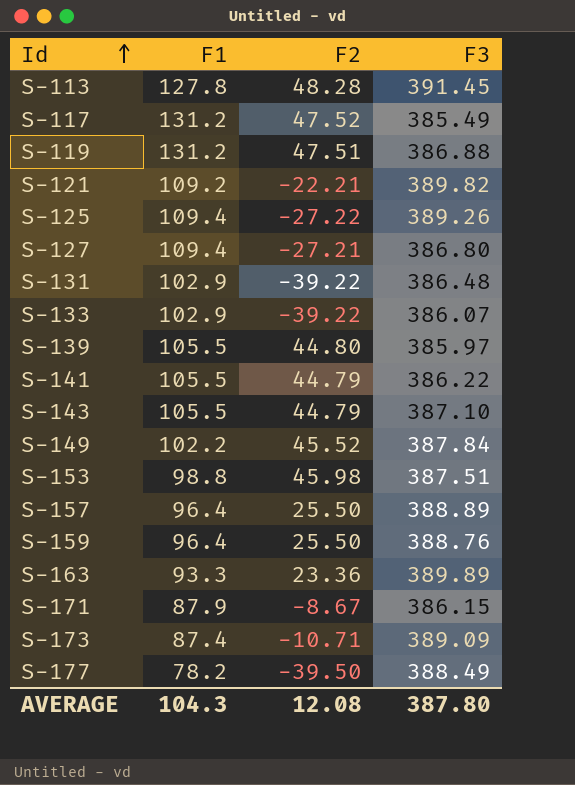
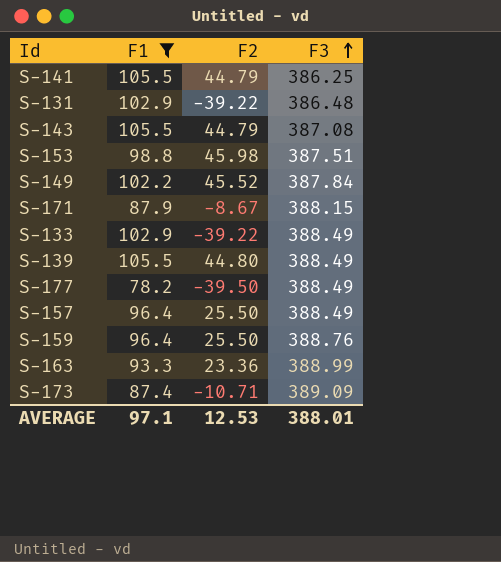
filter: none -> F1 <= 105.5
row order: Id ascending -> F3 ascending
S-141 | F3: 386.22 -> 386.25
S-143 | F3: 387.10 -> 387.08
S-171 | F3: 386.15 -> 388.15
S-133 | F3: 386.07 -> 388.49
S-139 | F3: 385.97 -> 388.49
S-157 | F3: 388.89 -> 388.49
S-163 | F3: 389.89 -> 388.99
AVERAGE | F1: 104.3 -> 97.1
AVERAGE | F2: 12.08 -> 12.53
AVERAGE | F3: 387.80 -> 388.01

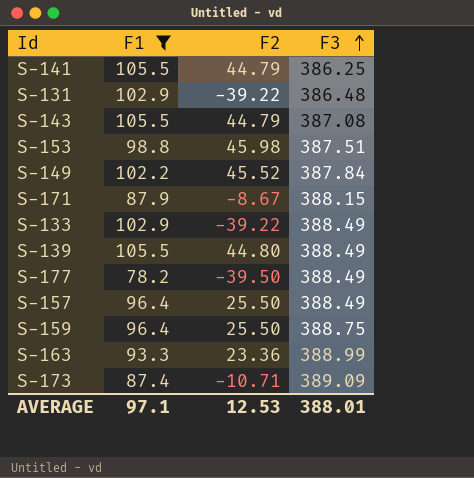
S-159 | F3: 388.76 -> 388.75

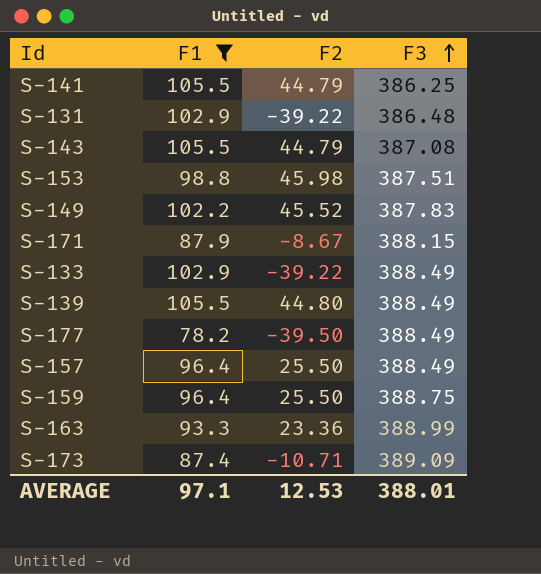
S-149 | F3: 387.84 -> 387.83

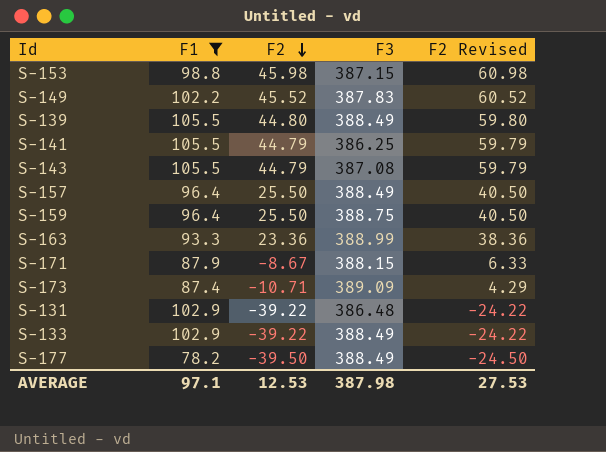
row order: F3 ascending -> F2 descending
column F2 Revised | formula: none -> [F2] + 15
S-153 | F3: 387.51 -> 387.15
AVERAGE | F3: 388.01 -> 387.98

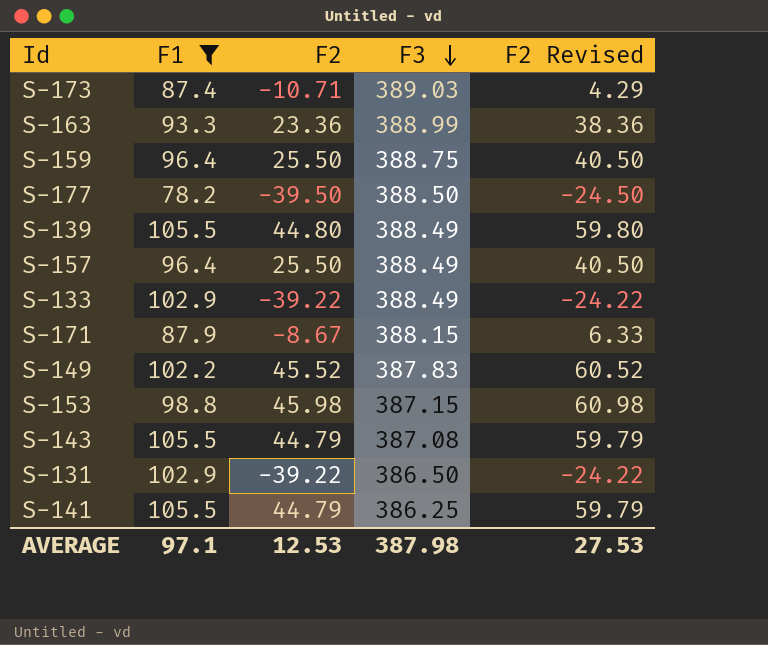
row order: F2 descending -> F3 descending
S-173 | F3: 389.09 -> 389.03
S-177 | F3: 388.49 -> 388.50
S-131 | F3: 386.48 -> 386.50

